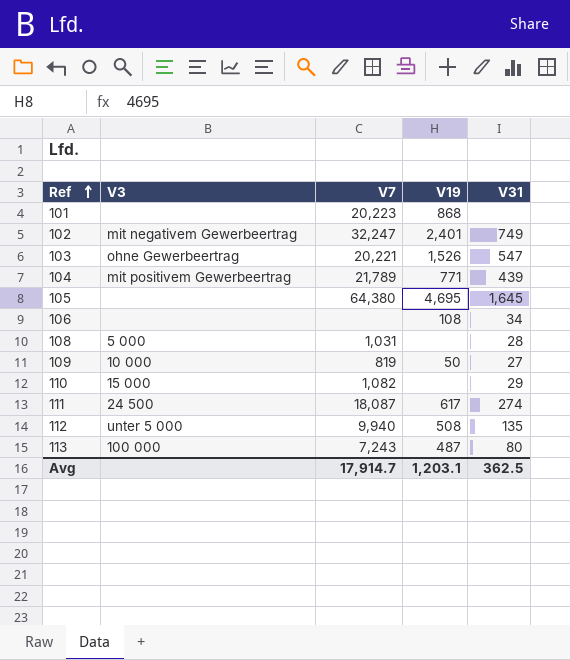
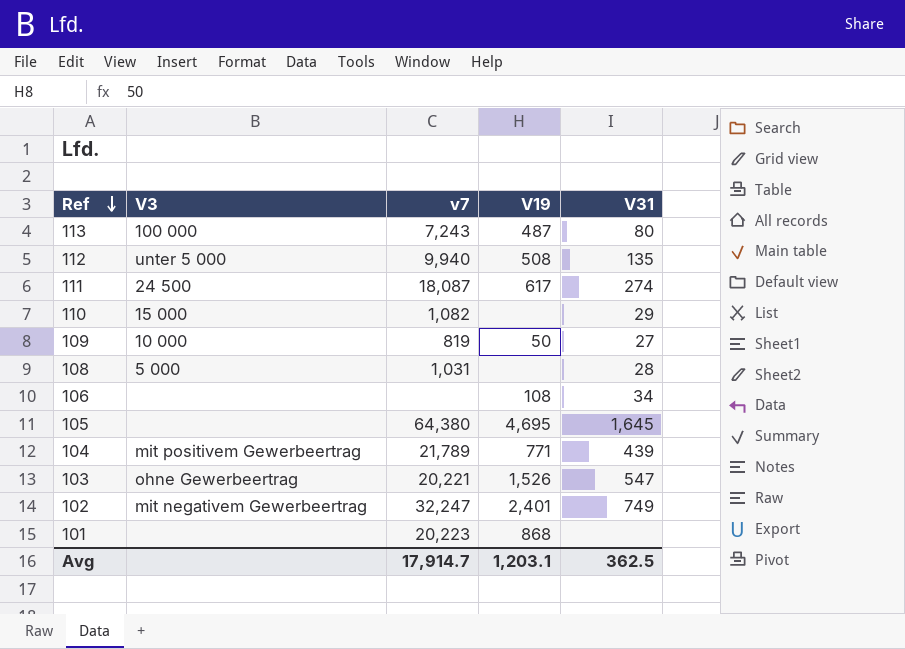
row order: Ref ascending -> Ref descending
column name: V7 -> v7

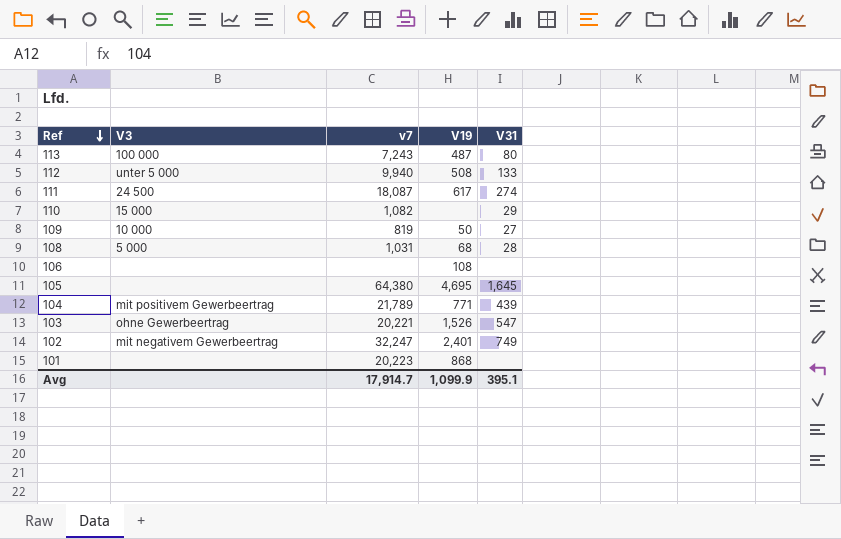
112 | V31: 135 -> 133
108 | V19: none -> 68
106 | V31: 34 -> none
Avg | V19: 1,203.1 -> 1,099.9
Avg | V31: 362.5 -> 395.1

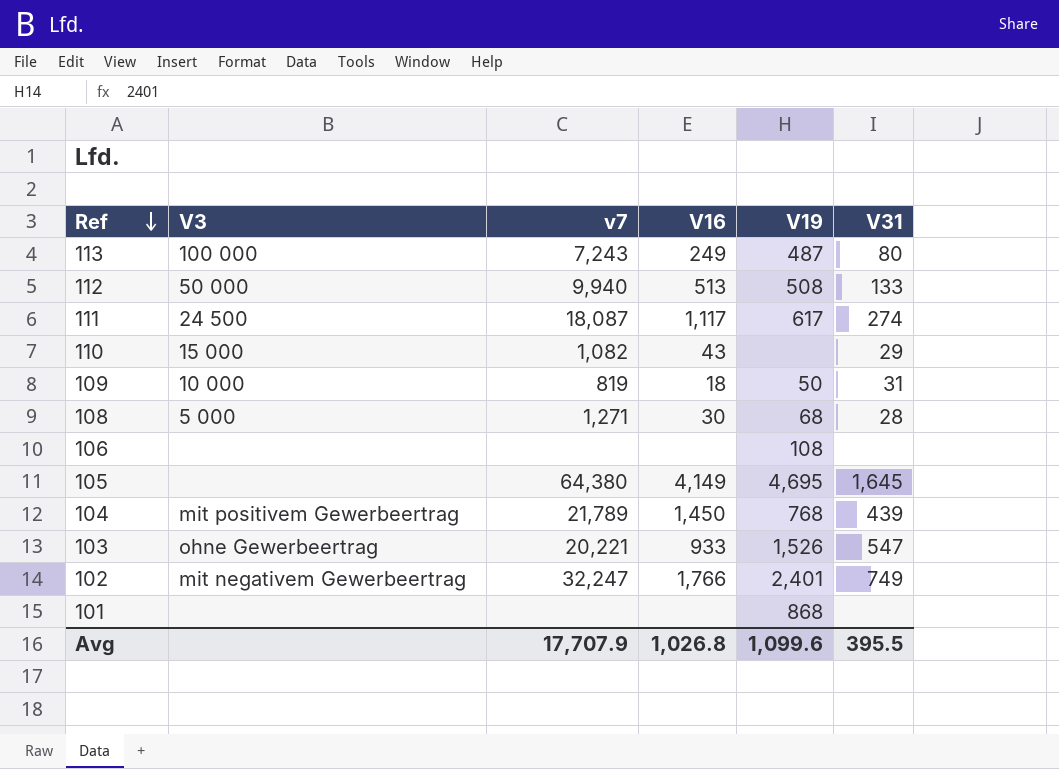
column V16 | position: none -> 4
112 | V3: unter 5 000 -> 50 000
109 | V31: 27 -> 31
108 | v7: 1,031 -> 1,271
104 | V19: 771 -> 768
101 | v7: 20,223 -> none
Avg | v7: 17,914.7 -> 17,707.9
Avg | V19: 1,099.9 -> 1,099.6
Avg | V31: 395.1 -> 395.5

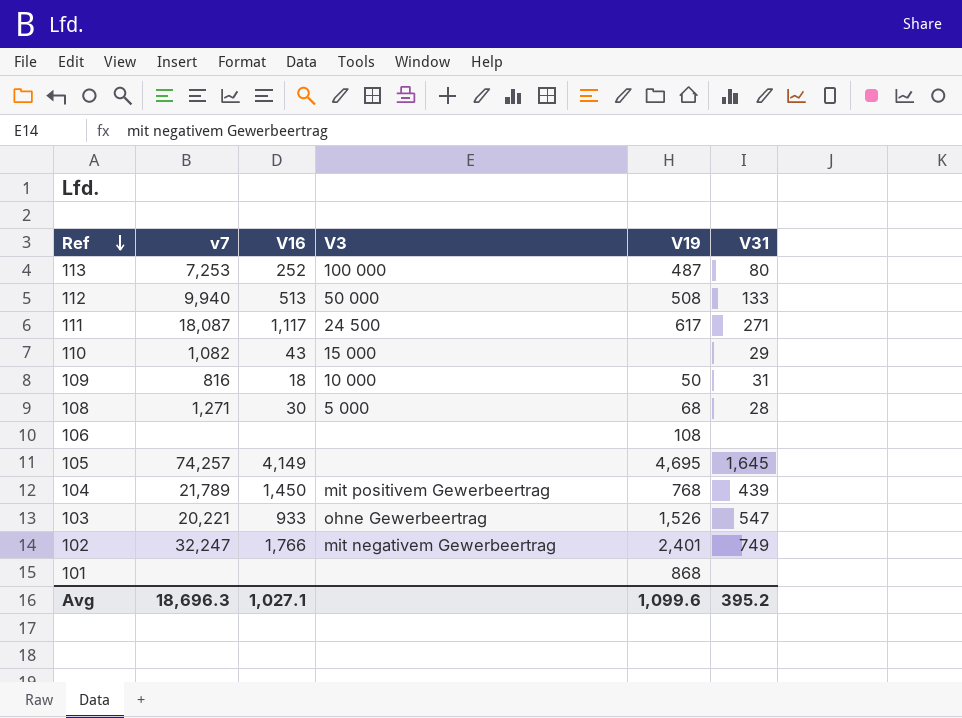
column V3 | position: 2 -> 4
113 | v7: 7,243 -> 7,253
113 | V16: 249 -> 252
111 | V31: 274 -> 271
109 | v7: 819 -> 816
105 | v7: 64,380 -> 74,257
Avg | v7: 17,707.9 -> 18,696.3
Avg | V16: 1,026.8 -> 1,027.1
Avg | V31: 395.5 -> 395.2

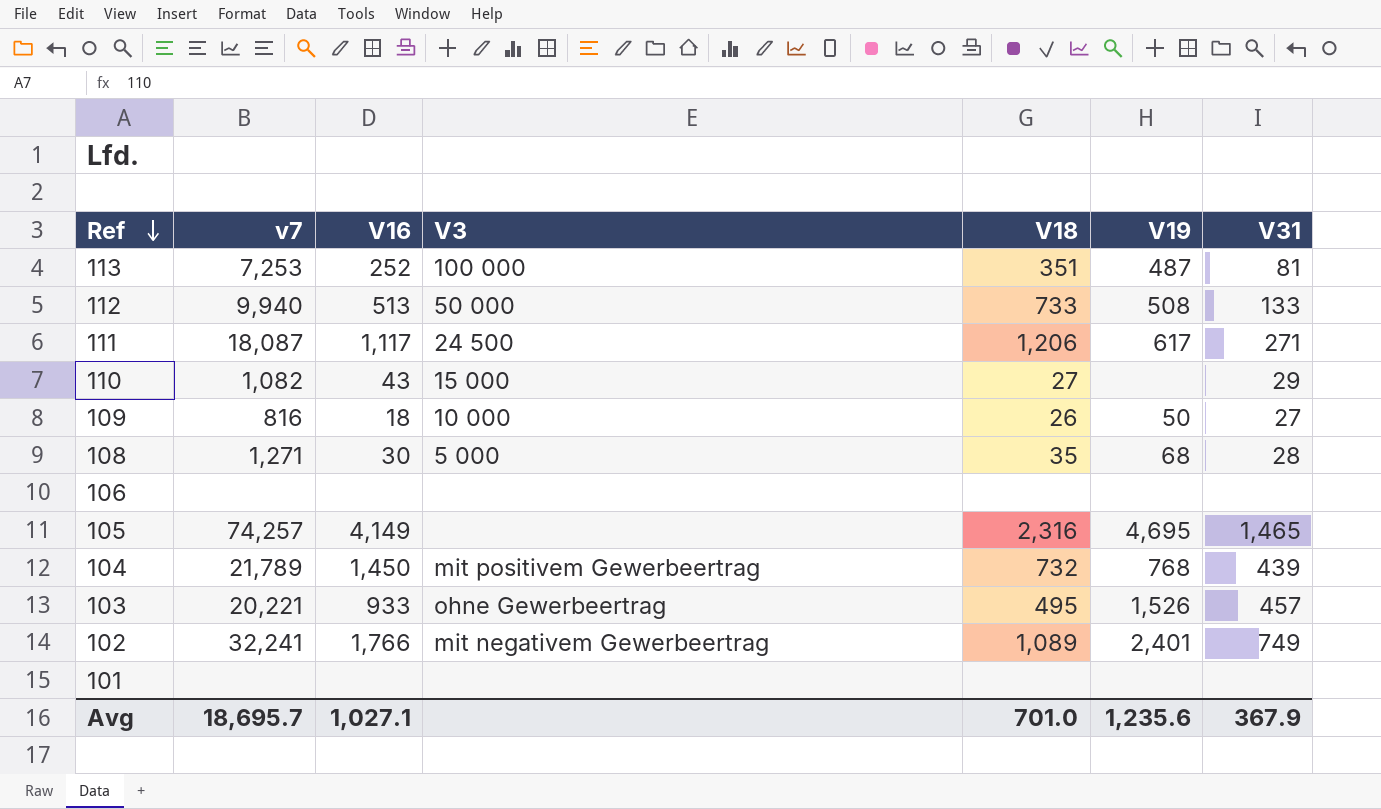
column V18 | position: none -> 5
113 | V31: 80 -> 81
109 | V31: 31 -> 27
106 | V19: 108 -> none
105 | V31: 1,645 -> 1,465
103 | V31: 547 -> 457
102 | v7: 32,247 -> 32,241
101 | V19: 868 -> none
Avg | v7: 18,696.3 -> 18,695.7
Avg | V19: 1,099.6 -> 1,235.6
Avg | V31: 395.2 -> 367.9

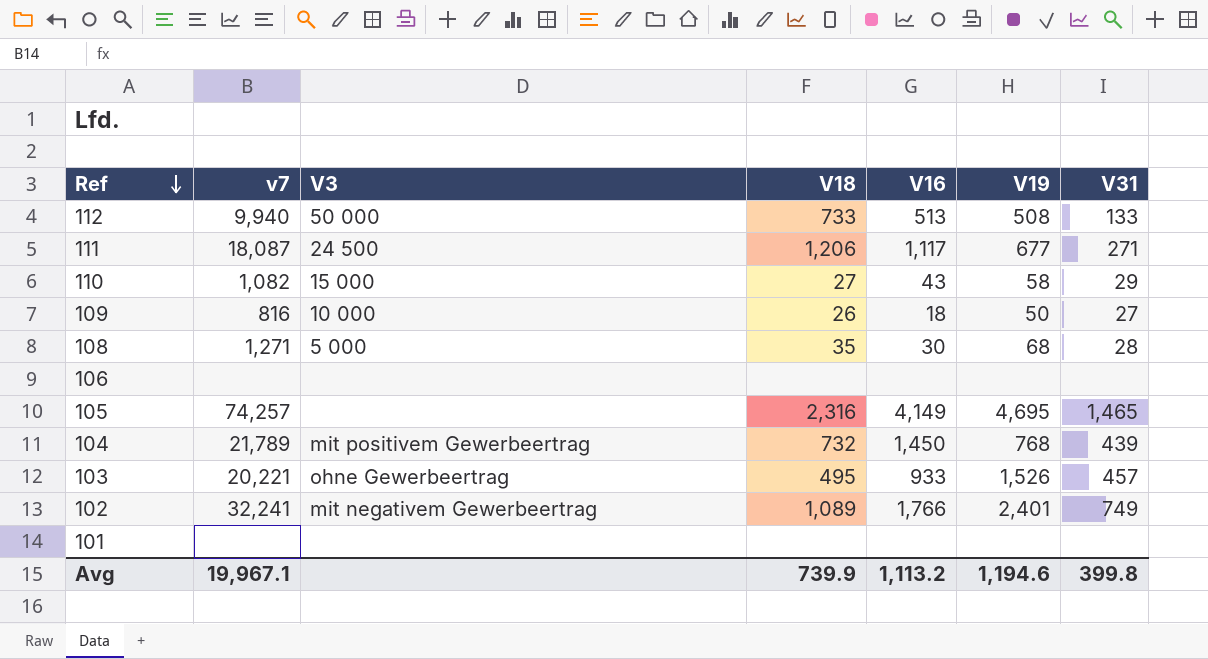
column V16 | position: 3 -> 5
row 113: 7,253 | 252 | 100 000 | 351 | 487 | 81 -> none
111 | V19: 617 -> 677
110 | V19: none -> 58
Avg | v7: 18,695.7 -> 19,967.1
Avg | V18: 701.0 -> 739.9
Avg | V16: 1,027.1 -> 1,113.2
Avg | V19: 1,235.6 -> 1,194.6
Avg | V31: 367.9 -> 399.8

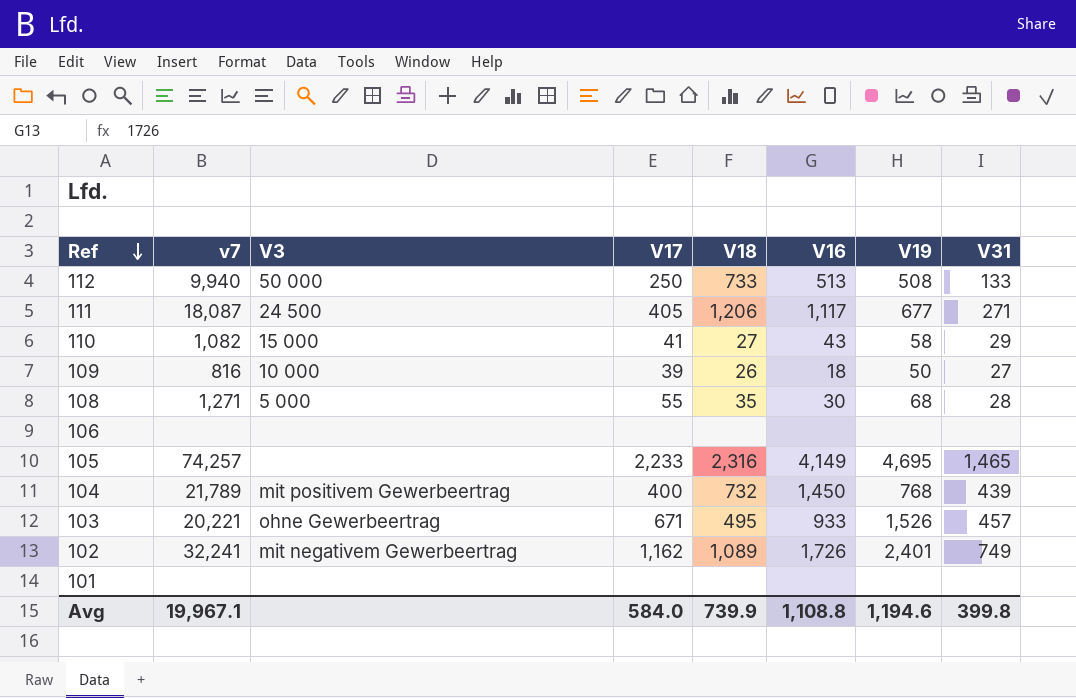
column V17 | position: none -> 4
102 | V16: 1,766 -> 1,726
Avg | V16: 1,113.2 -> 1,108.8

